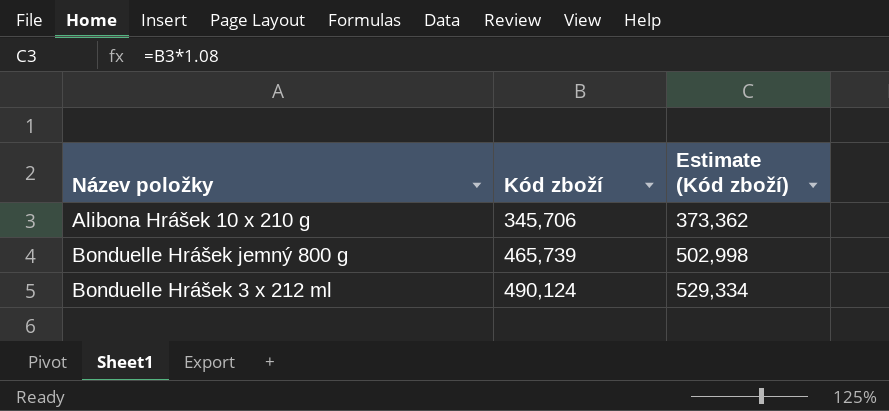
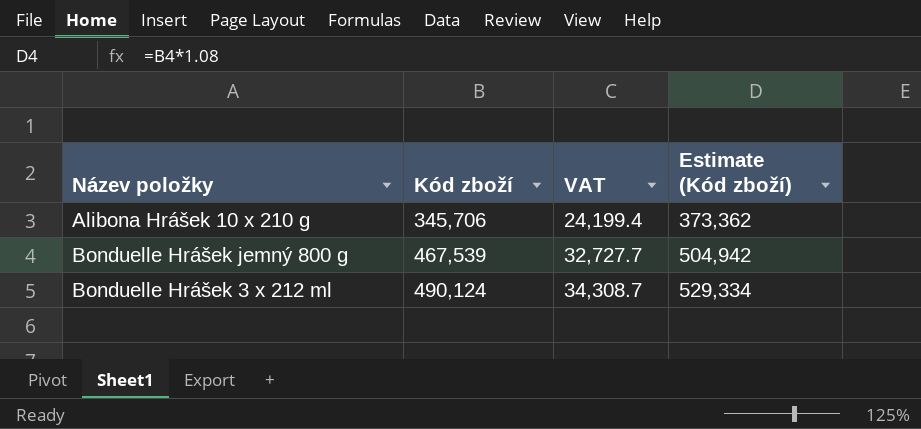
column VAT | formula: none -> [Kód zboží] * 0.07
Bonduelle Hrášek jemný 800 g | Kód zboží: 465,739 -> 467,539
Bonduelle Hrášek jemný 800 g | Estimate (Kód zboží): 502,998 -> 504,942

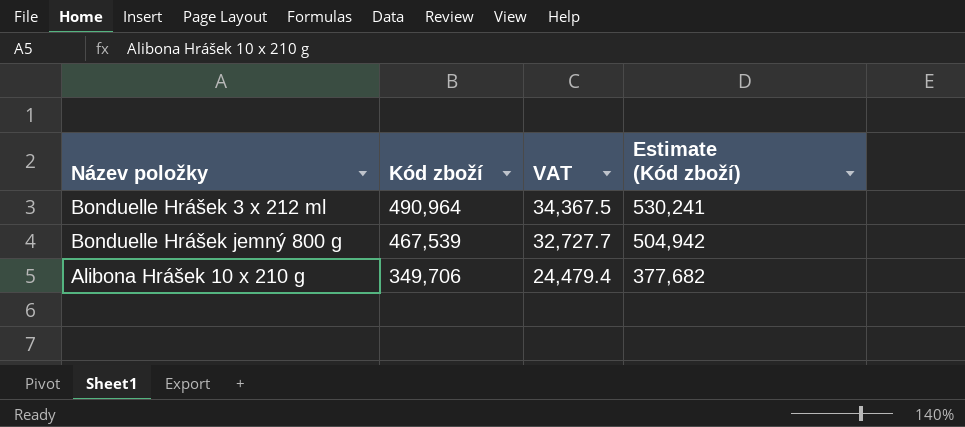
row order: Kód zboží ascending -> Kód zboží descending
Bonduelle Hrášek 3 x 212 ml | Kód zboží: 490,124 -> 490,964
Bonduelle Hrášek 3 x 212 ml | VAT: 34,308.7 -> 34,367.5
Bonduelle Hrášek 3 x 212 ml | Estimate (Kód zboží): 529,334 -> 530,241
Alibona Hrášek 10 x 210 g | Kód zboží: 345,706 -> 349,706
Alibona Hrášek 10 x 210 g | VAT: 24,199.4 -> 24,479.4
Alibona Hrášek 10 x 210 g | Estimate (Kód zboží): 373,362 -> 377,682

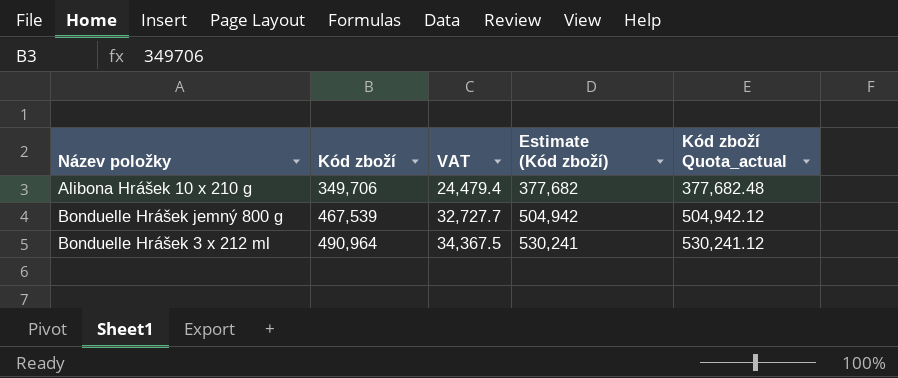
row order: Kód zboží descending -> Kód zboží ascending
column Kód zboží Quota_actual | formula: none -> [Kód zboží] * 1.08

